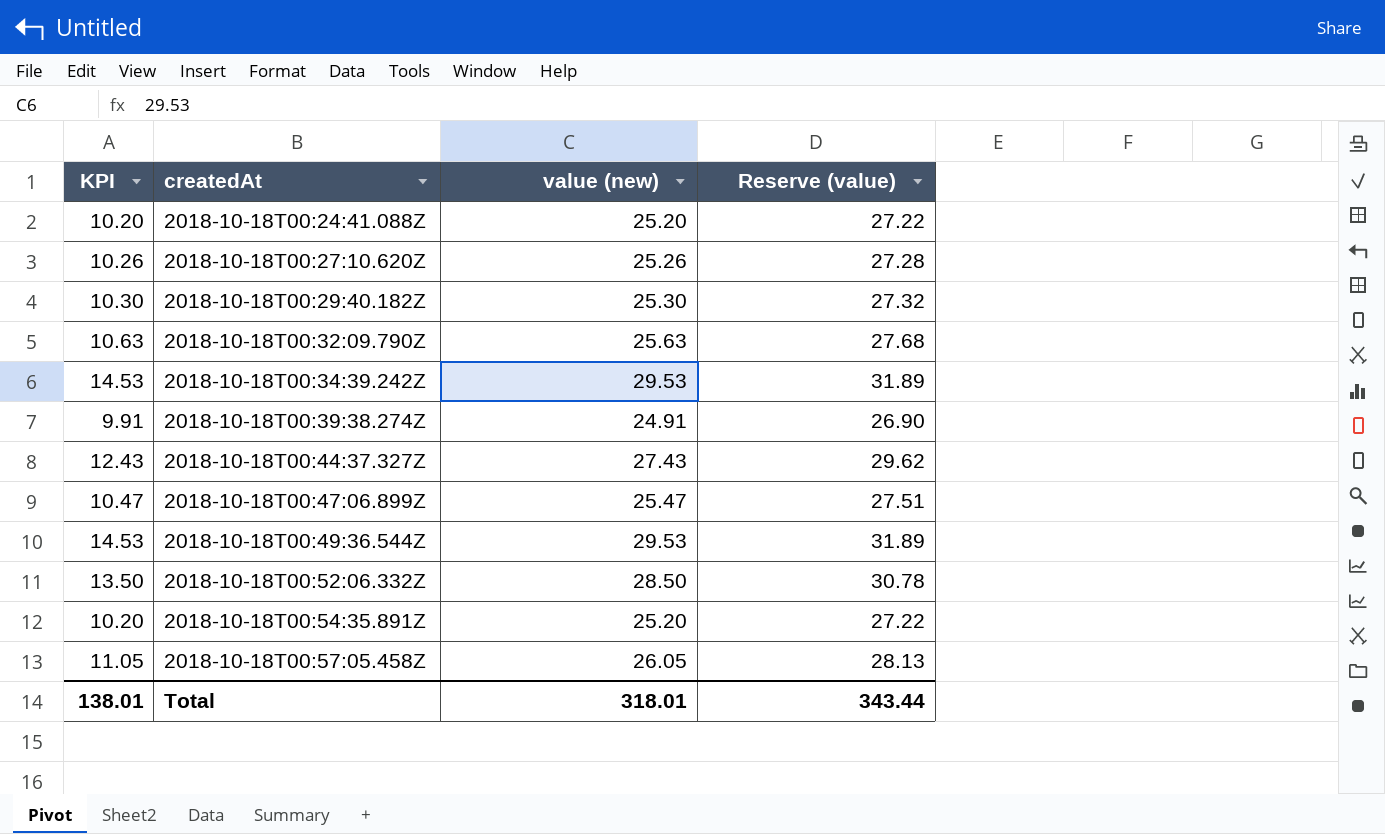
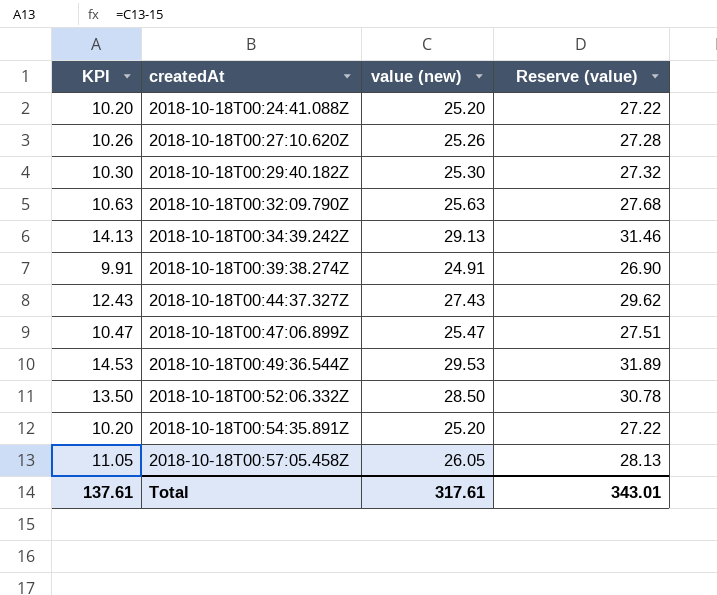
2018-10-18T00:34:39.242Z | KPI: 14.53 -> 14.13
2018-10-18T00:34:39.242Z | value (new): 29.53 -> 29.13
2018-10-18T00:34:39.242Z | Reserve (value): 31.89 -> 31.46
Total | KPI: 138.01 -> 137.61
Total | value (new): 318.01 -> 317.61
Total | Reserve (value): 343.44 -> 343.01

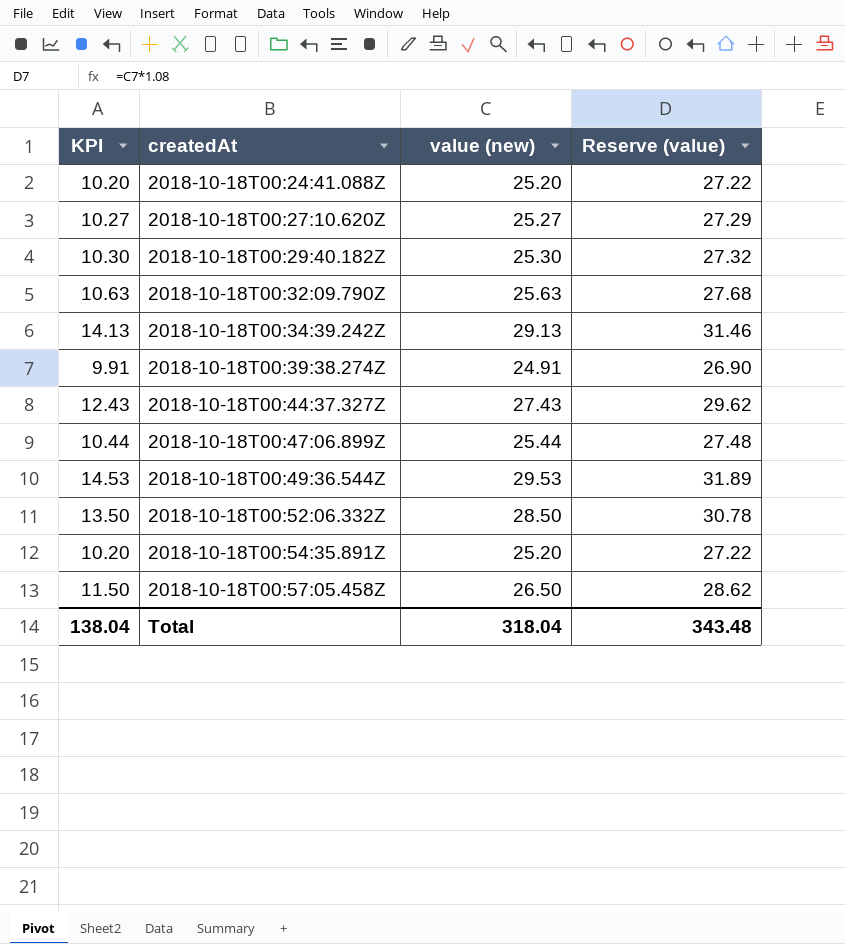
2018-10-18T00:27:10.620Z | KPI: 10.26 -> 10.27
2018-10-18T00:27:10.620Z | value (new): 25.26 -> 25.27
2018-10-18T00:27:10.620Z | Reserve (value): 27.28 -> 27.29
2018-10-18T00:47:06.899Z | KPI: 10.47 -> 10.44
2018-10-18T00:47:06.899Z | value (new): 25.47 -> 25.44
2018-10-18T00:47:06.899Z | Reserve (value): 27.51 -> 27.48
2018-10-18T00:57:05.458Z | KPI: 11.05 -> 11.50
2018-10-18T00:57:05.458Z | value (new): 26.05 -> 26.50
2018-10-18T00:57:05.458Z | Reserve (value): 28.13 -> 28.62
Total | KPI: 137.61 -> 138.04
Total | value (new): 317.61 -> 318.04
Total | Reserve (value): 343.01 -> 343.48

